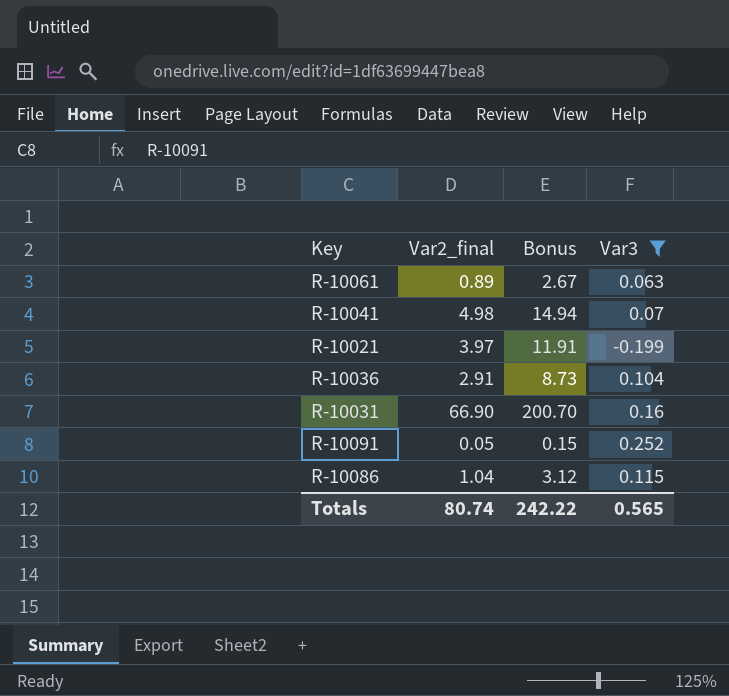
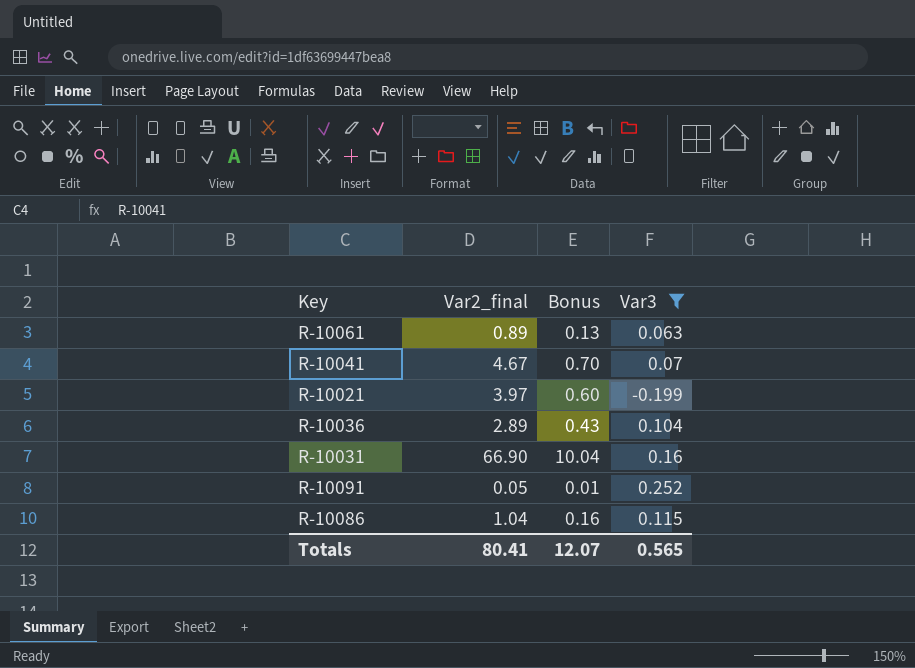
column Bonus | formula: [Var2_final] * 3 -> [Var2_final] * 0.15
R-10041 | Var2_final: 4.98 -> 4.67
R-10036 | Var2_final: 2.91 -> 2.89
Totals | Var2_final: 80.74 -> 80.41
Totals | Bonus: 242.22 -> 12.07

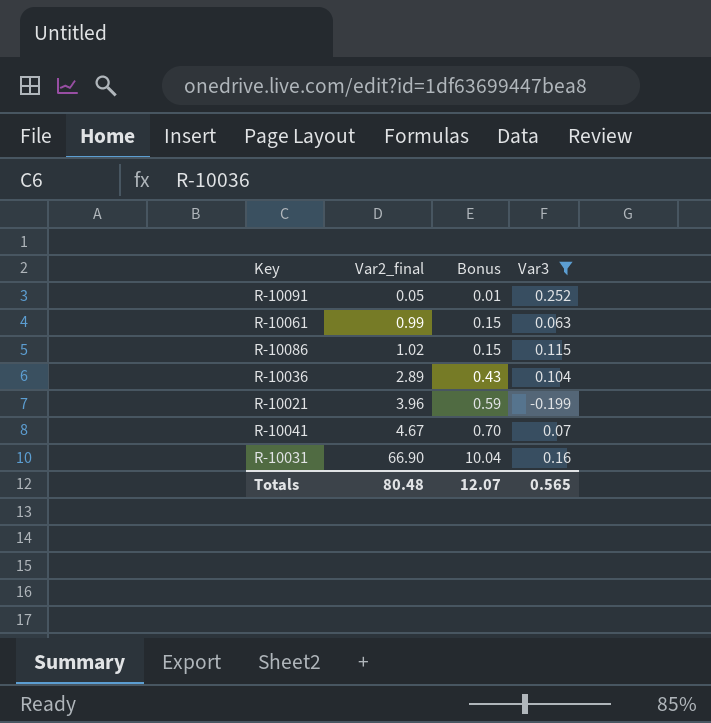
row order: none -> Var2_final ascending
R-10061 | Var2_final: 0.89 -> 0.99
R-10061 | Bonus: 0.13 -> 0.15
R-10086 | Var2_final: 1.04 -> 1.02
R-10086 | Bonus: 0.16 -> 0.15
R-10021 | Var2_final: 3.97 -> 3.96
R-10021 | Bonus: 0.60 -> 0.59
Totals | Var2_final: 80.41 -> 80.48

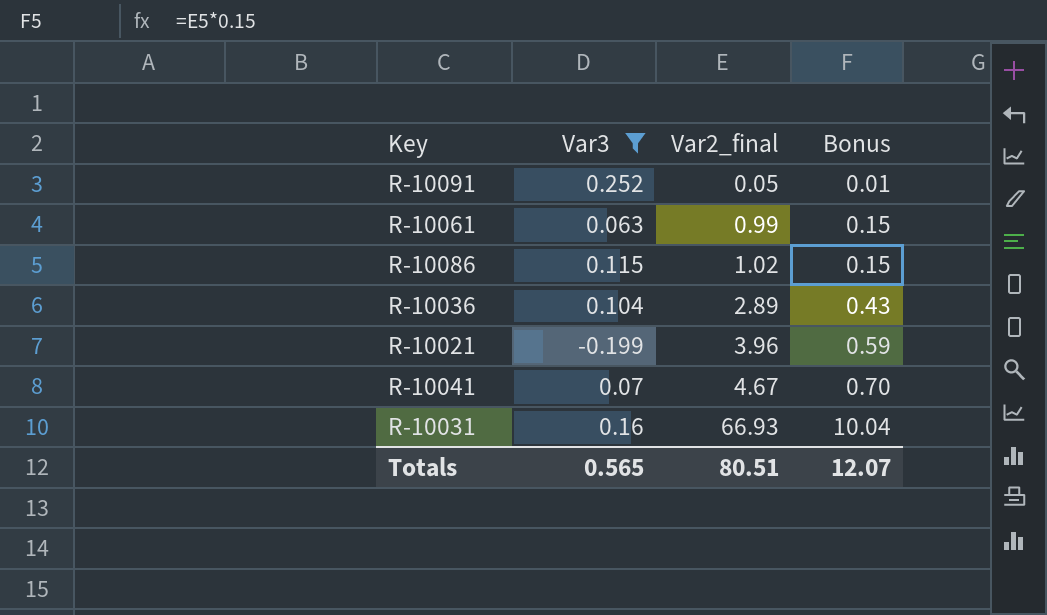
column Var3 | position: 4 -> 2
R-10031 | Var2_final: 66.90 -> 66.93
Totals | Var2_final: 80.48 -> 80.51

